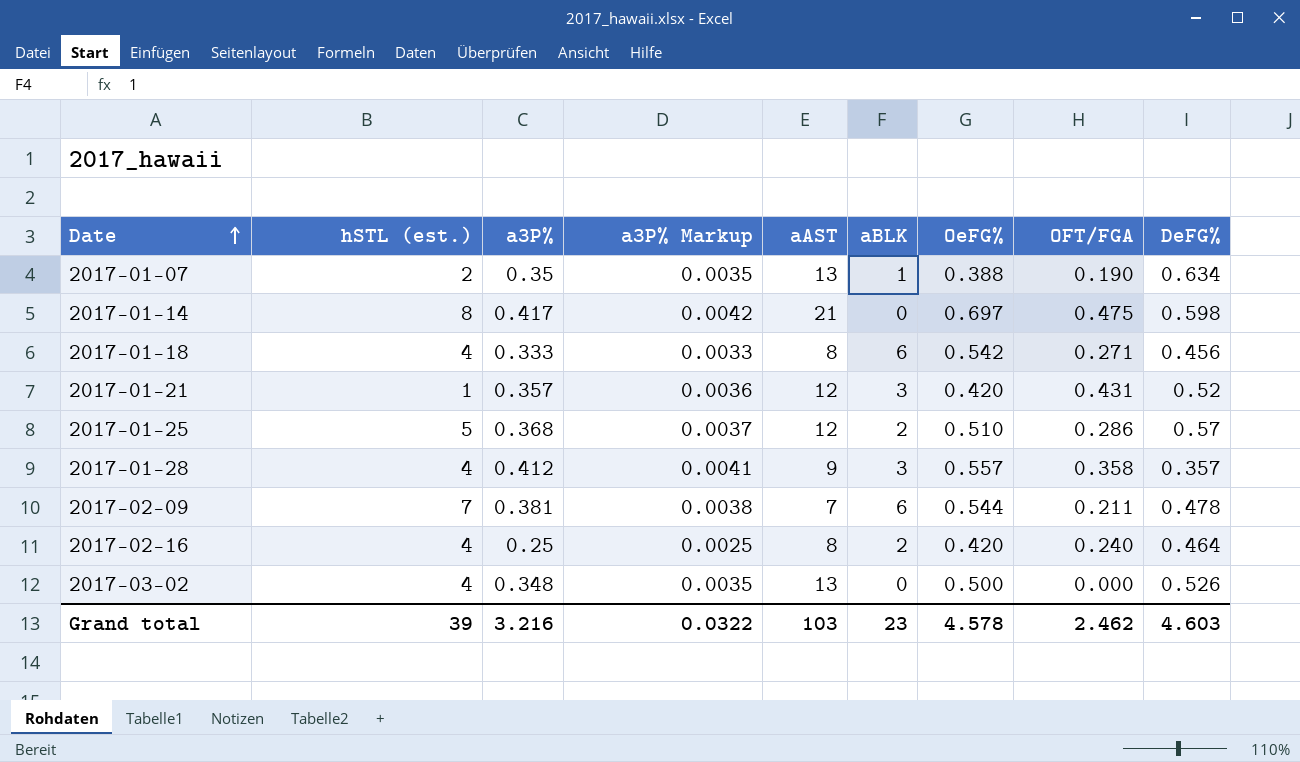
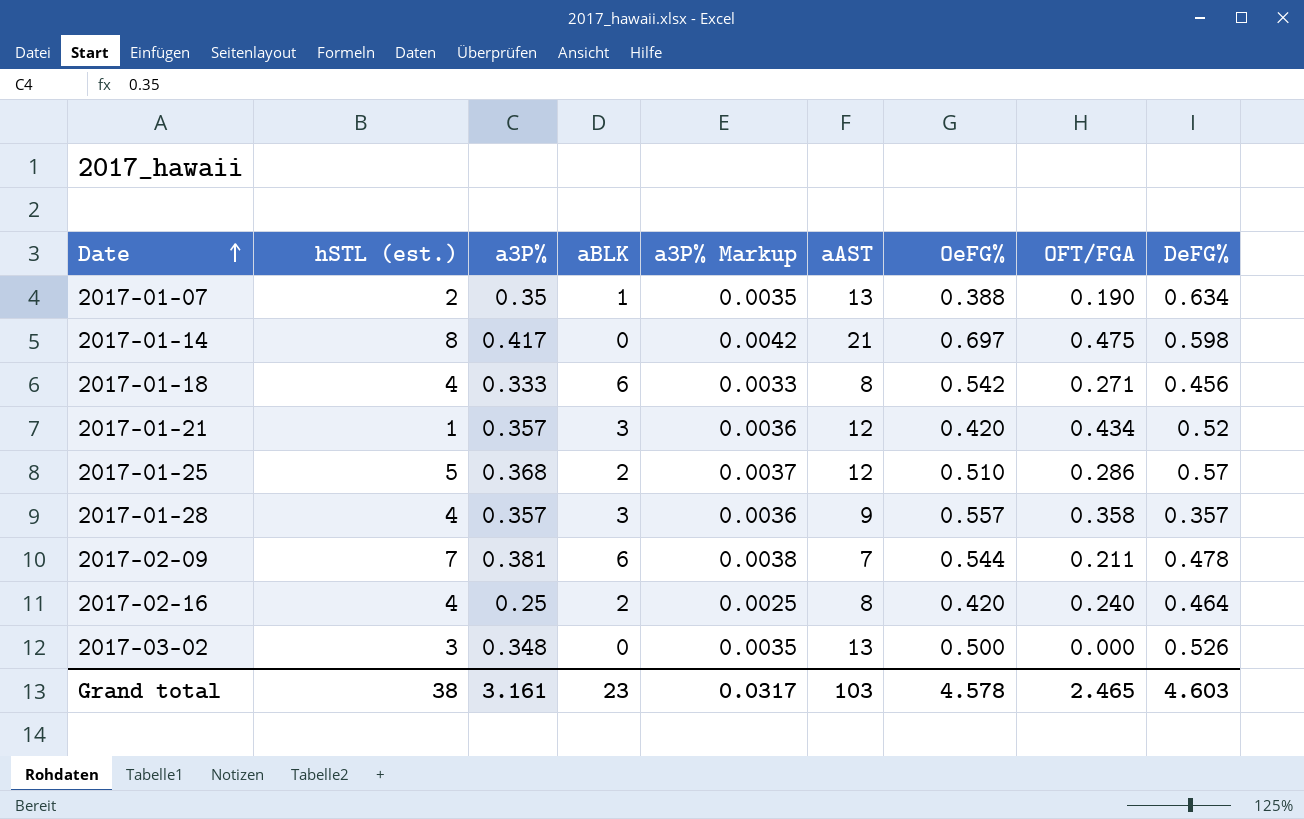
column aBLK | position: 6 -> 4
2017-01-21 | OFT/FGA: 0.431 -> 0.434
2017-01-28 | a3P%: 0.412 -> 0.357
2017-01-28 | a3P% Markup: 0.0041 -> 0.0036
2017-03-02 | hSTL (est.): 4 -> 3
Grand total | hSTL (est.): 39 -> 38
Grand total | a3P%: 3.216 -> 3.161
Grand total | a3P% Markup: 0.0322 -> 0.0317
Grand total | OFT/FGA: 2.462 -> 2.465

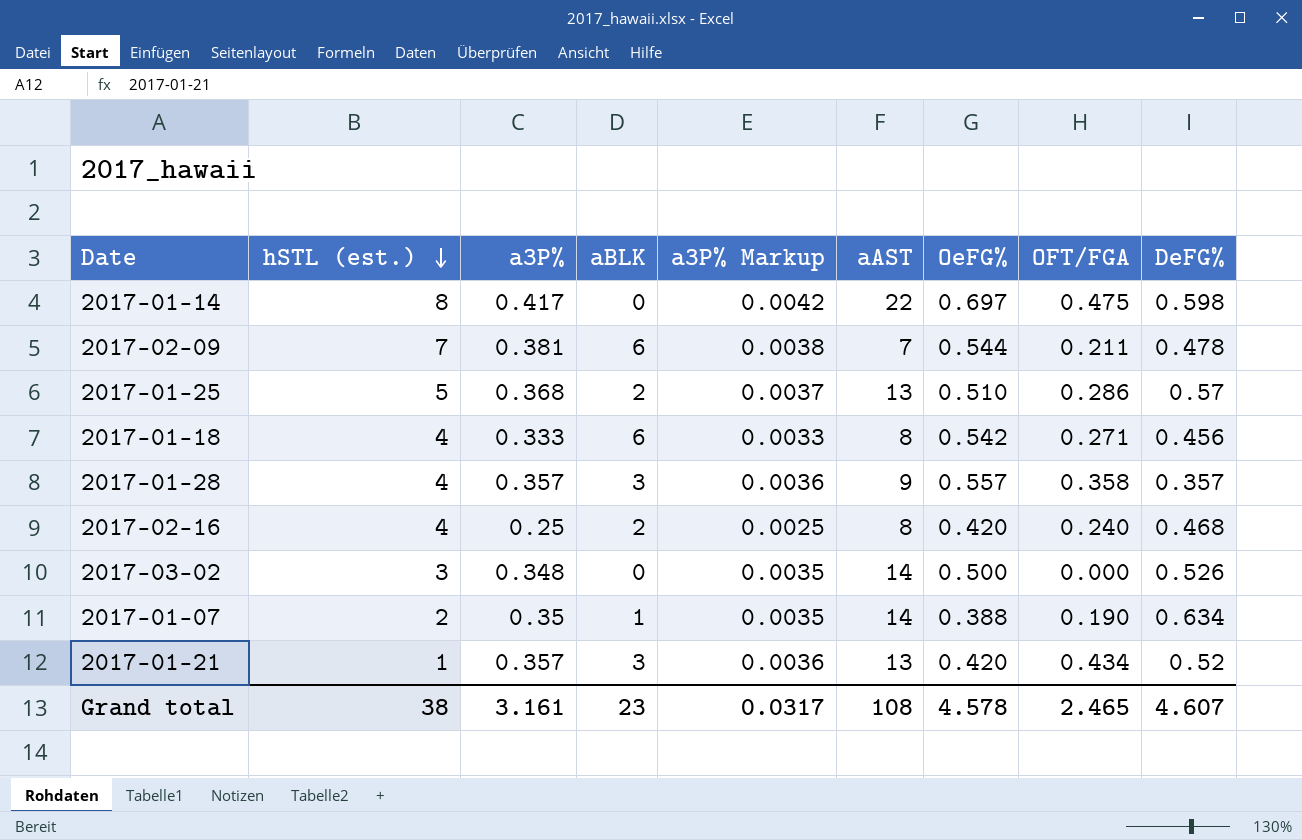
row order: Date ascending -> hSTL (est.) descending
2017-01-14 | aAST: 21 -> 22
2017-01-25 | aAST: 12 -> 13
2017-02-16 | DeFG%: 0.464 -> 0.468
2017-03-02 | aAST: 13 -> 14
2017-01-07 | aAST: 13 -> 14
2017-01-21 | aAST: 12 -> 13
Grand total | aAST: 103 -> 108
Grand total | DeFG%: 4.603 -> 4.607

